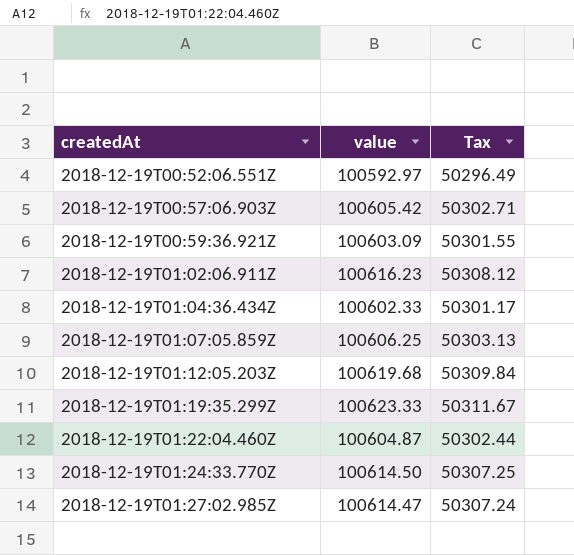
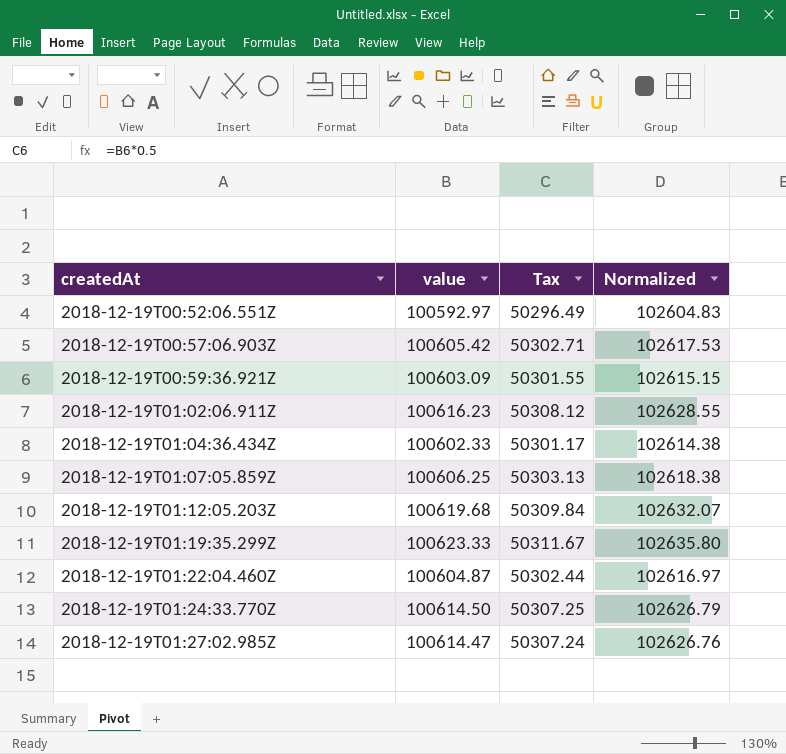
column Normalized | formula: none -> [value] * 1.02

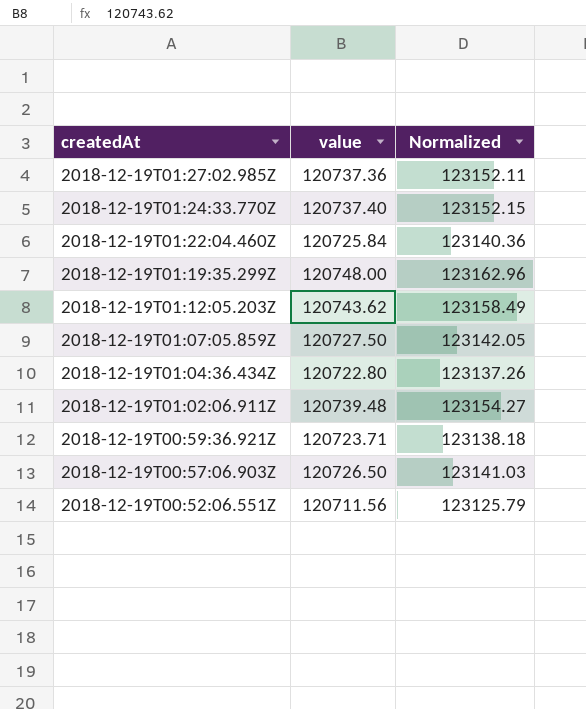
row order: createdAt ascending -> createdAt descending
column Tax | formula: [value] * 0.5 -> none
2018-12-19T01:27:02.985Z | value: 100614.47 -> 120737.36
2018-12-19T01:27:02.985Z | Normalized: 102626.76 -> 123152.11
2018-12-19T01:24:33.770Z | value: 100614.50 -> 120737.40
2018-12-19T01:24:33.770Z | Normalized: 102626.79 -> 123152.15
2018-12-19T01:22:04.460Z | value: 100604.87 -> 120725.84
2018-12-19T01:22:04.460Z | Normalized: 102616.97 -> 123140.36
2018-12-19T01:19:35.299Z | value: 100623.33 -> 120748.00
2018-12-19T01:19:35.299Z | Normalized: 102635.80 -> 123162.96
2018-12-19T01:12:05.203Z | value: 100619.68 -> 120743.62
2018-12-19T01:12:05.203Z | Normalized: 102632.07 -> 123158.49
2018-12-19T01:07:05.859Z | value: 100606.25 -> 120727.50
2018-12-19T01:07:05.859Z | Normalized: 102618.38 -> 123142.05
2018-12-19T01:04:36.434Z | value: 100602.33 -> 120722.80
2018-12-19T01:04:36.434Z | Normalized: 102614.38 -> 123137.26
2018-12-19T01:02:06.911Z | value: 100616.23 -> 120739.48
2018-12-19T01:02:06.911Z | Normalized: 102628.55 -> 123154.27
2018-12-19T00:59:36.921Z | value: 100603.09 -> 120723.71
2018-12-19T00:59:36.921Z | Normalized: 102615.15 -> 123138.18
2018-12-19T00:57:06.903Z | value: 100605.42 -> 120726.50
2018-12-19T00:57:06.903Z | Normalized: 102617.53 -> 123141.03
2018-12-19T00:52:06.551Z | value: 100592.97 -> 120711.56
2018-12-19T00:52:06.551Z | Normalized: 102604.83 -> 123125.79

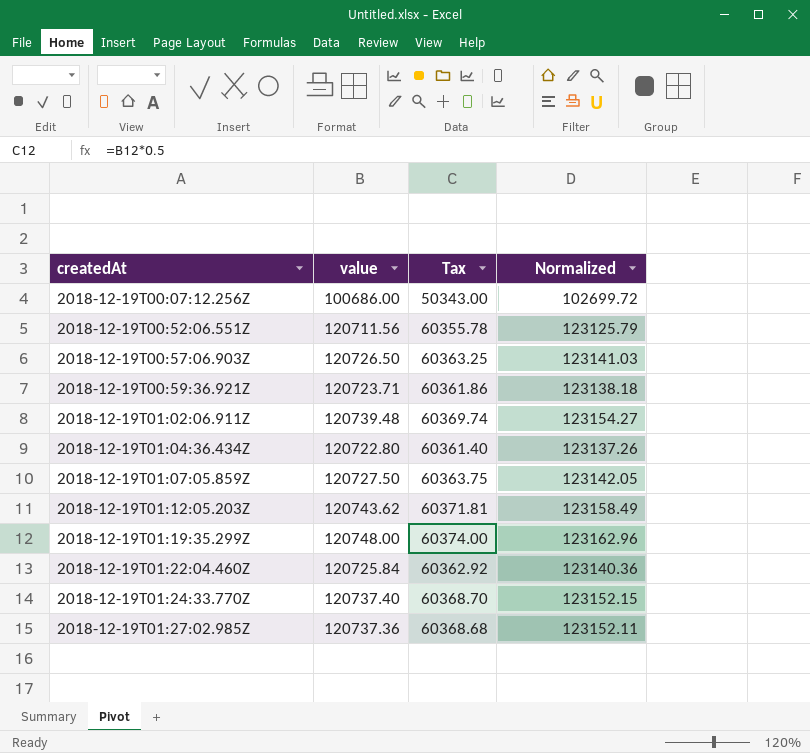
row order: createdAt descending -> createdAt ascending
column Tax | formula: none -> [value] * 0.5
row 2018-12-19T00:07:12.256Z: none -> 100686.00 | 50343.00 | 102699.72

